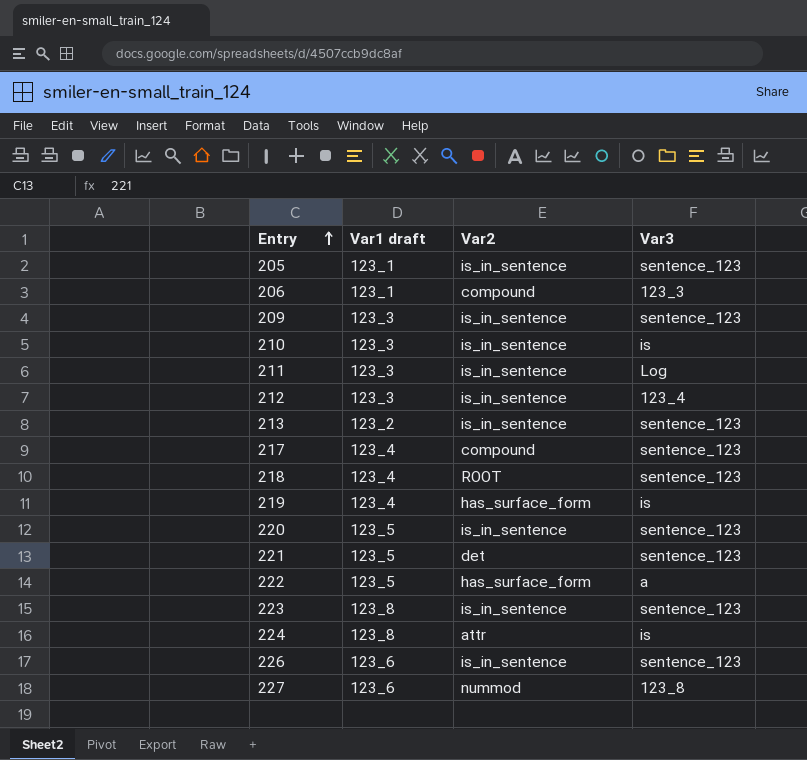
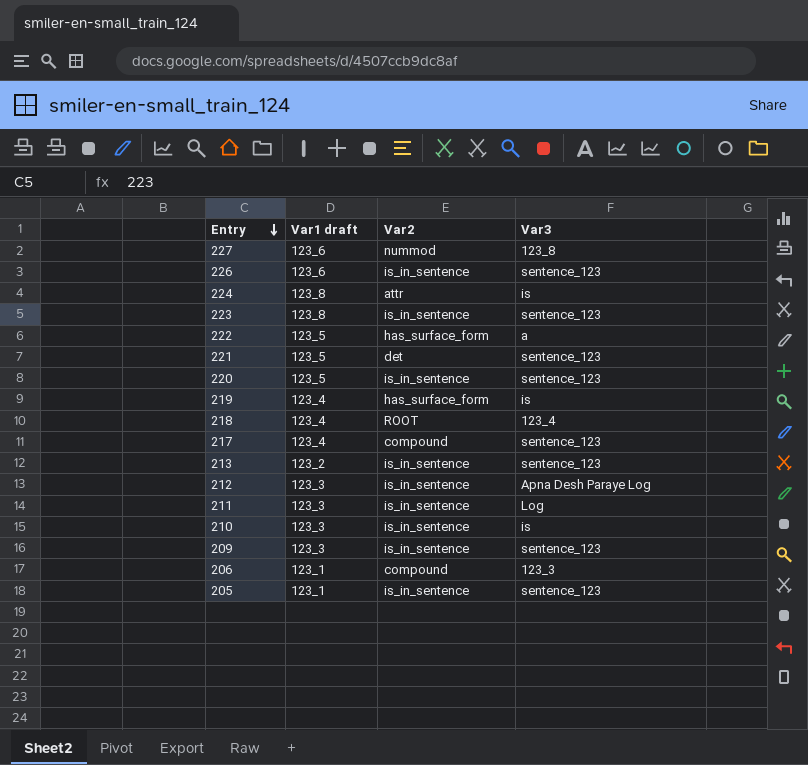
row order: Entry ascending -> Entry descending
218 | Var3: sentence_123 -> 123_4
212 | Var3: 123_4 -> Apna Desh Paraye Log

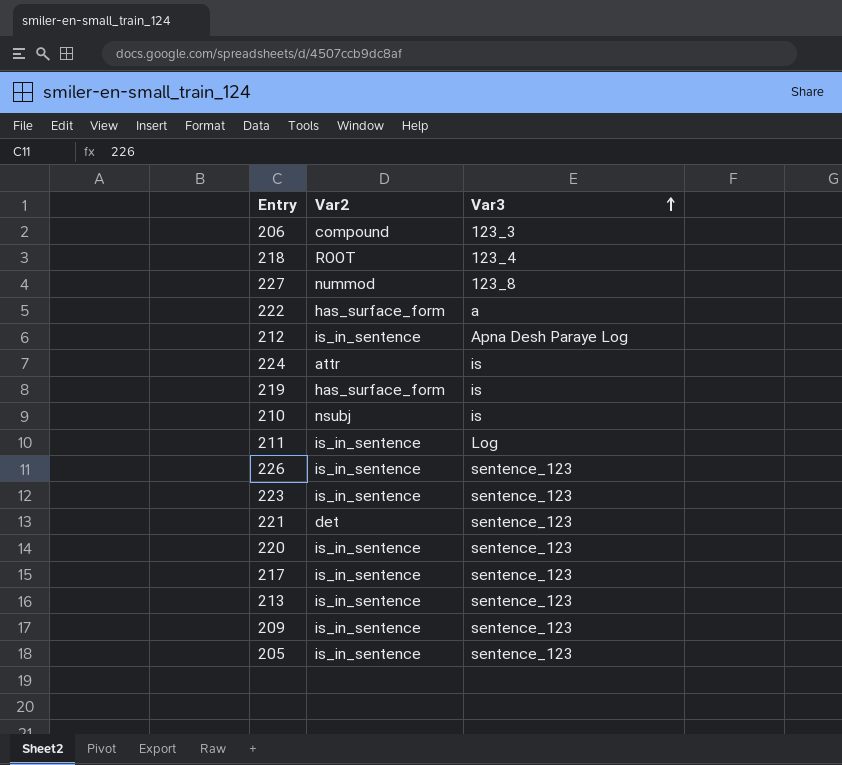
row order: Entry descending -> Var3 ascending
column Var1 draft | position: 2 -> none
210 | Var2: is_in_sentence -> nsubj
217 | Var2: compound -> is_in_sentence

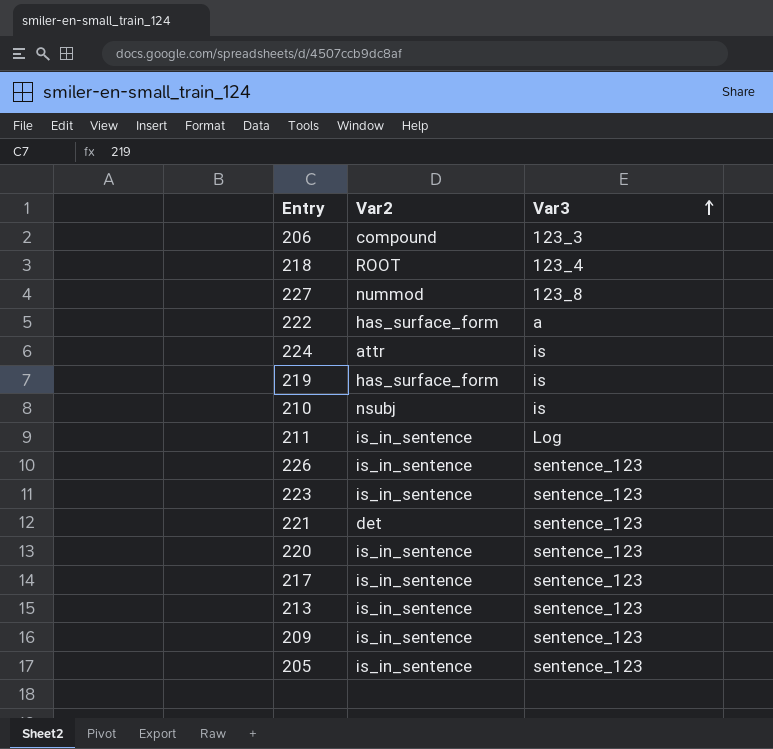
row 212: is_in_sentence | Apna Desh Paraye Log -> none

